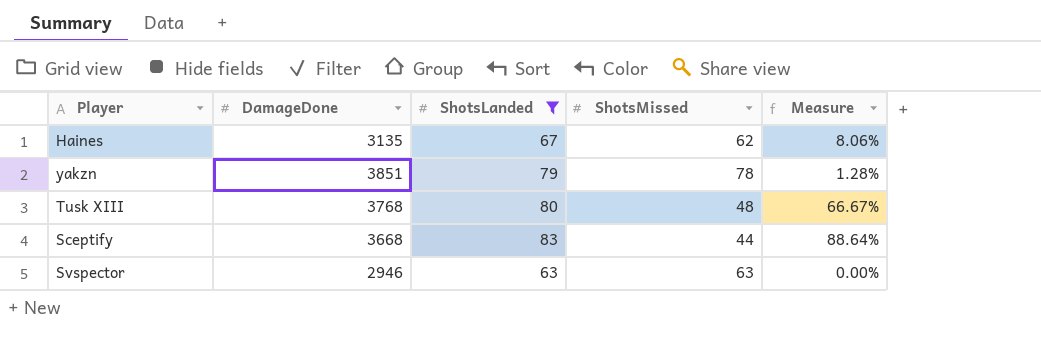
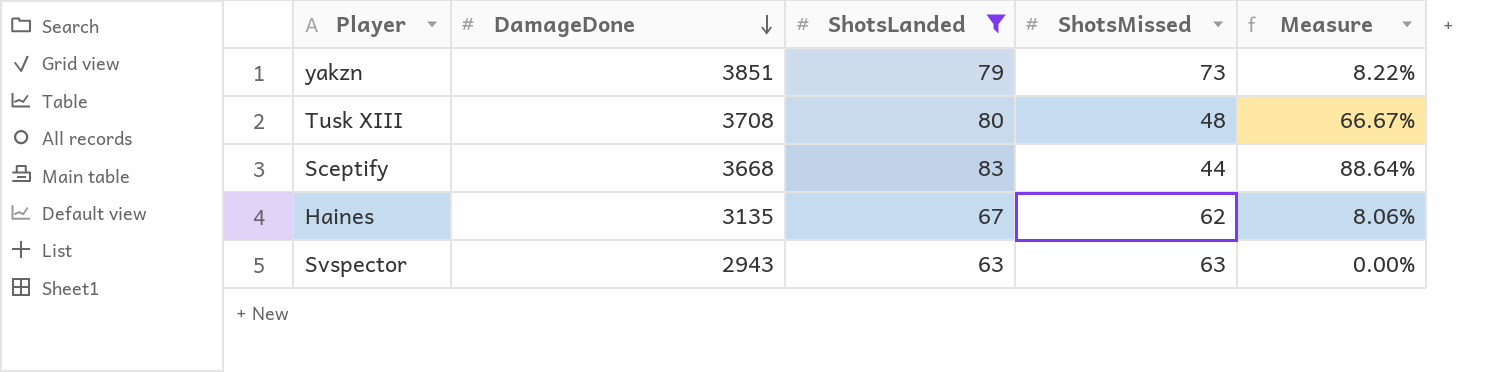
row order: none -> DamageDone descending
yakzn | ShotsMissed: 78 -> 73
yakzn | Measure: 1.28% -> 8.22%
Tusk XIII | DamageDone: 3768 -> 3708
Svspector | DamageDone: 2946 -> 2943

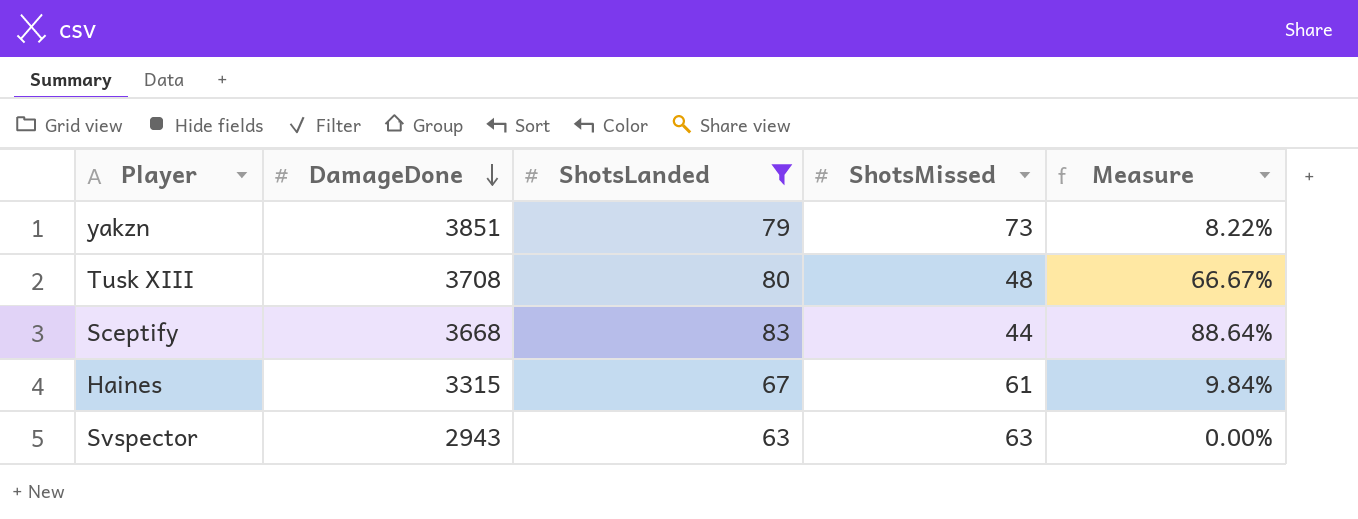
Haines | DamageDone: 3135 -> 3315
Haines | ShotsMissed: 62 -> 61
Haines | Measure: 8.06% -> 9.84%

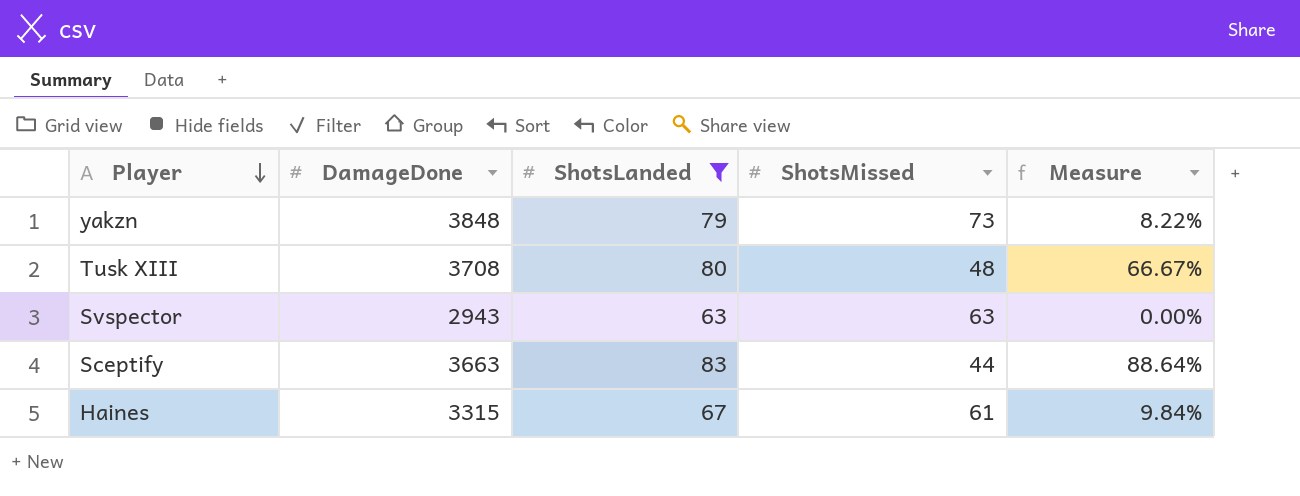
row order: DamageDone descending -> Player descending
yakzn | DamageDone: 3851 -> 3848
Sceptify | DamageDone: 3668 -> 3663

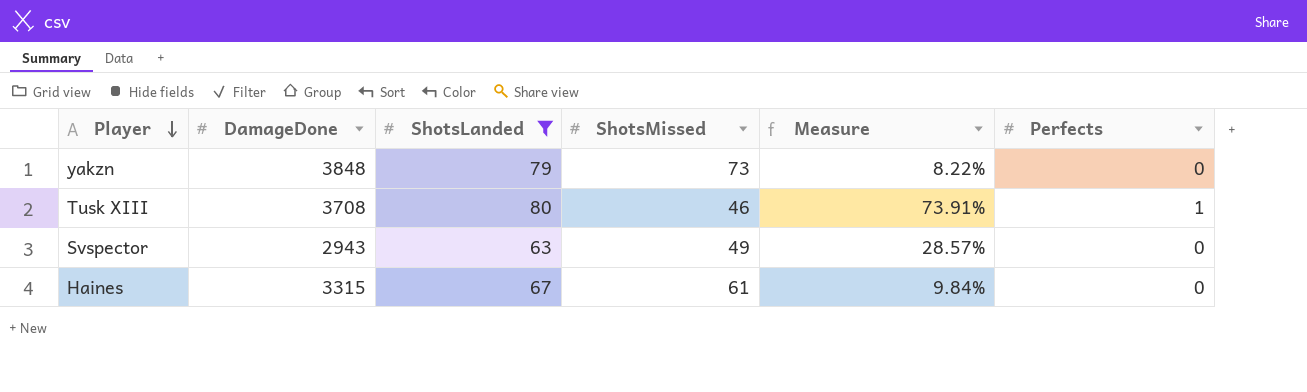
column Perfects | position: none -> 6
row Sceptify: 3663 | 83 | 44 | 88.64% -> none
Tusk XIII | ShotsMissed: 48 -> 46
Tusk XIII | Measure: 66.67% -> 73.91%
Svspector | ShotsMissed: 63 -> 49
Svspector | Measure: 0.00% -> 28.57%

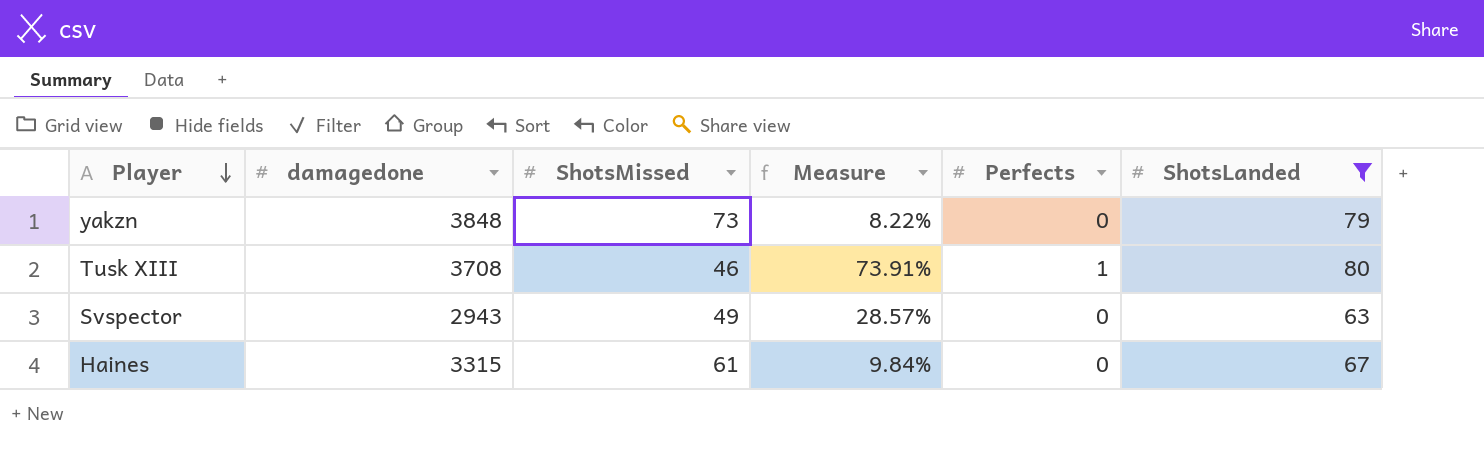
column name: DamageDone -> damagedone
column ShotsLanded | position: 3 -> 6

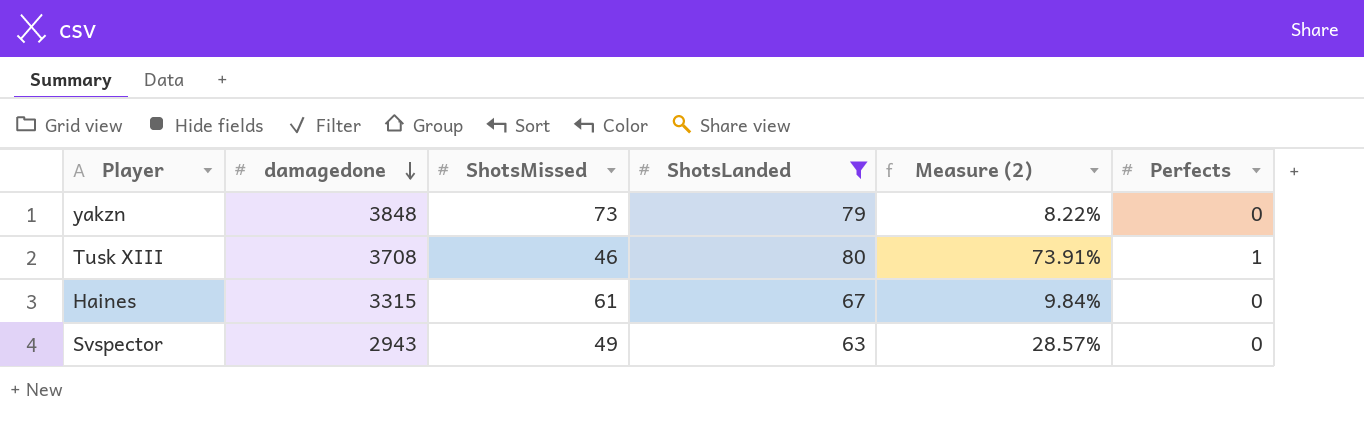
row order: Player descending -> damagedone descending
column ShotsLanded | position: 6 -> 4
column name: Measure -> Measure (2)

